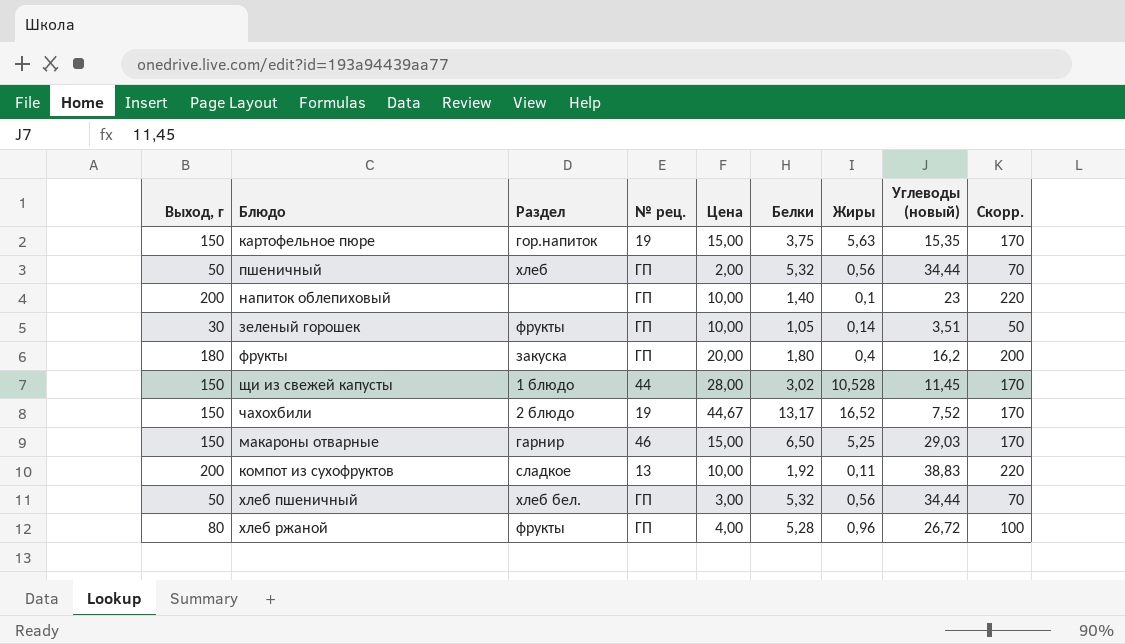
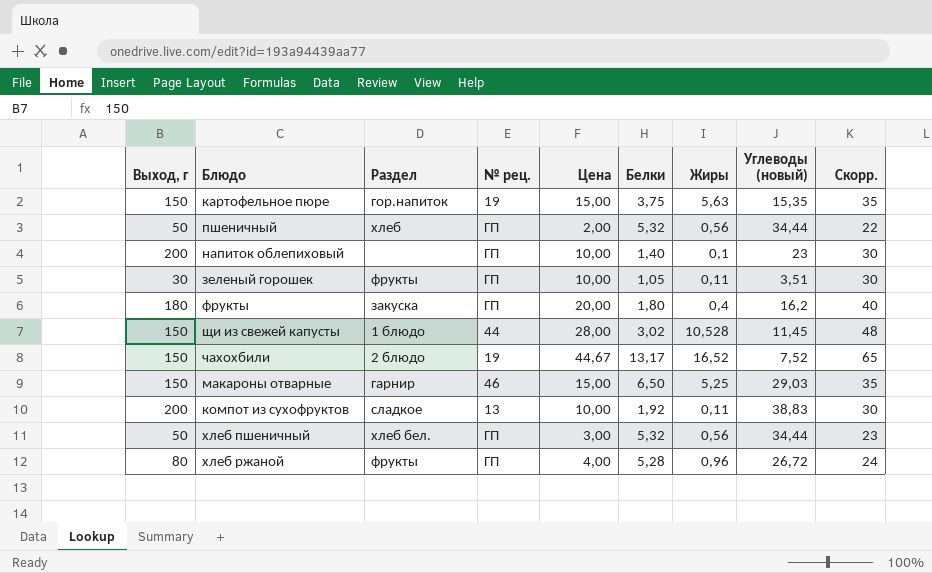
column Скорр. | formula: [Выход, г] + 20 -> [Цена] + 20
зеленый горошек | Жиры: 0,14 -> 0,11

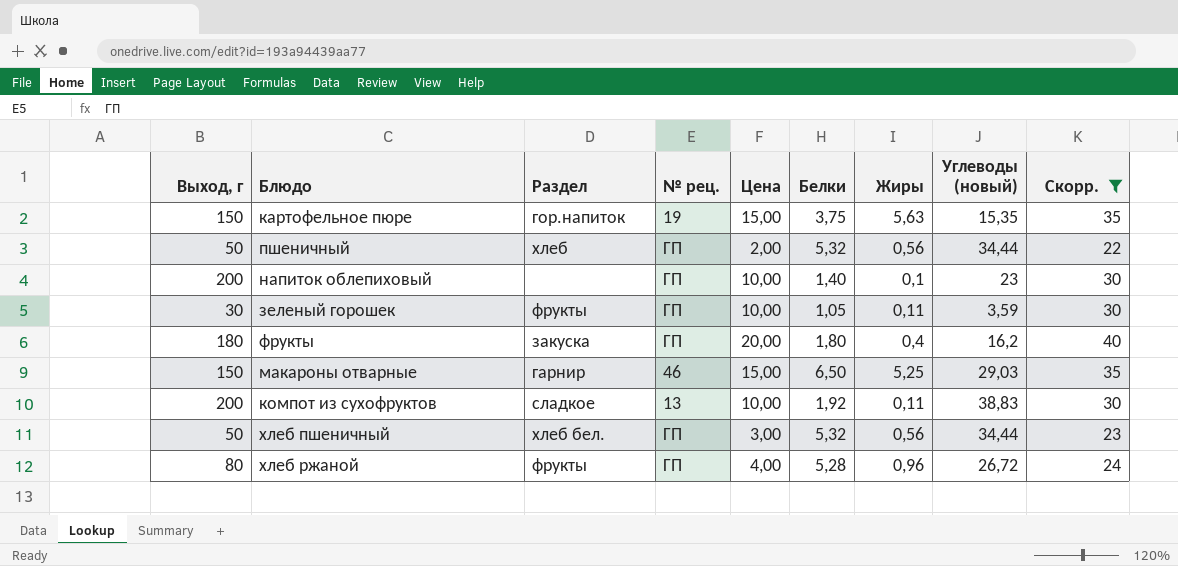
filter: none -> Скорр. <= 40
зеленый горошек | Углеводы (новый): 3,51 -> 3,59

